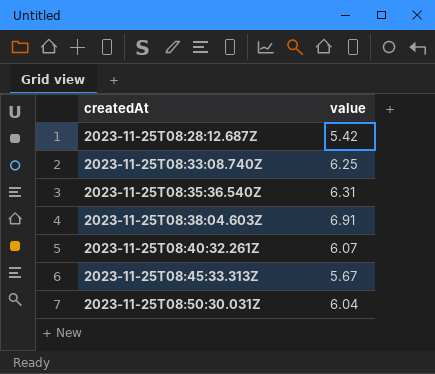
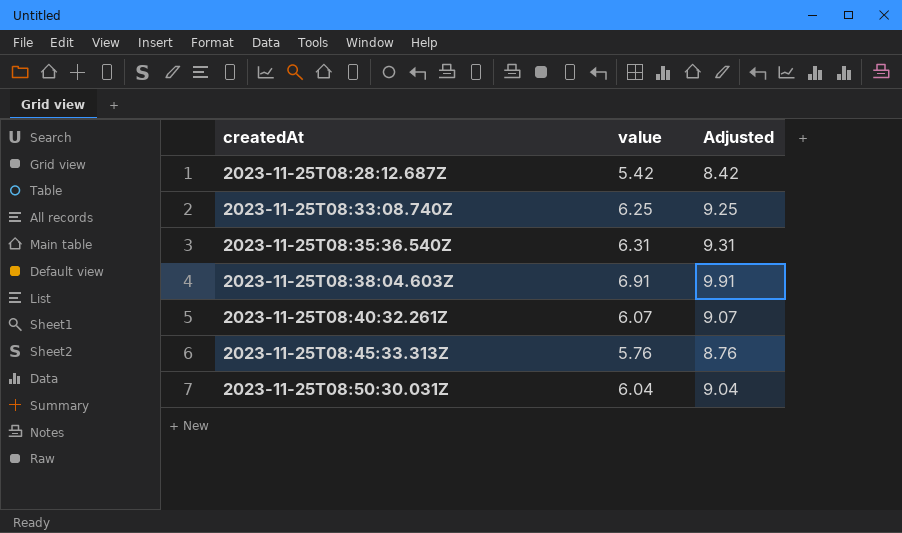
column Adjusted | formula: none -> [value] + 3
2023-11-25T08:45:33.313Z | value: 5.67 -> 5.76

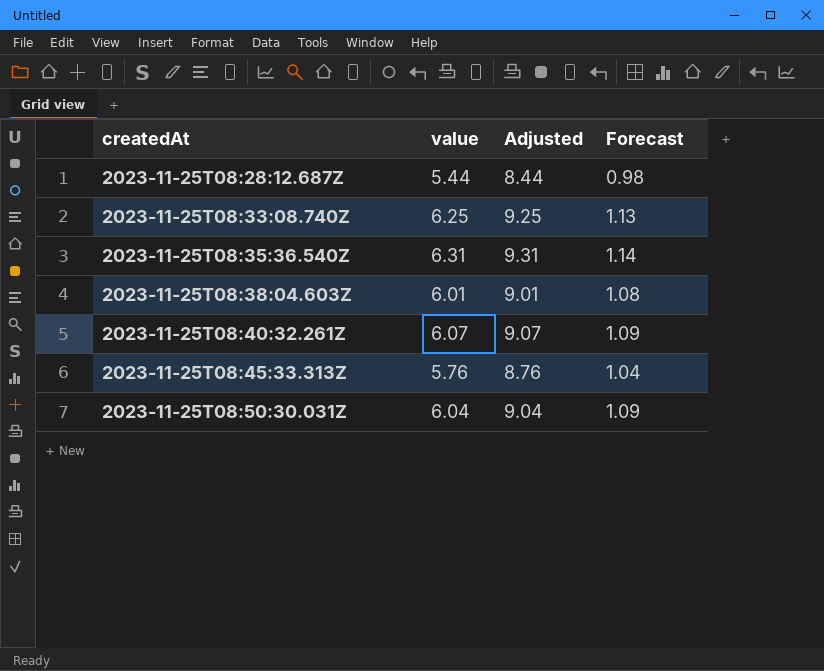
column Forecast | formula: none -> [value] * 0.18
2023-11-25T08:28:12.687Z | value: 5.42 -> 5.44
2023-11-25T08:28:12.687Z | Adjusted: 8.42 -> 8.44
2023-11-25T08:38:04.603Z | value: 6.91 -> 6.01
2023-11-25T08:38:04.603Z | Adjusted: 9.91 -> 9.01

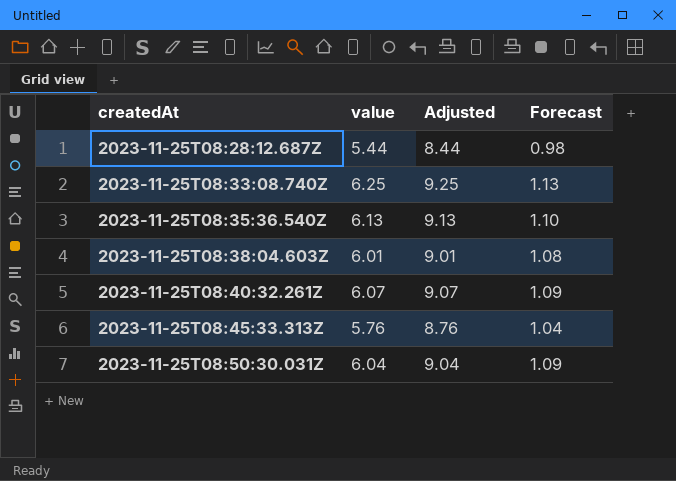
2023-11-25T08:35:36.540Z | value: 6.31 -> 6.13
2023-11-25T08:35:36.540Z | Adjusted: 9.31 -> 9.13
2023-11-25T08:35:36.540Z | Forecast: 1.14 -> 1.10

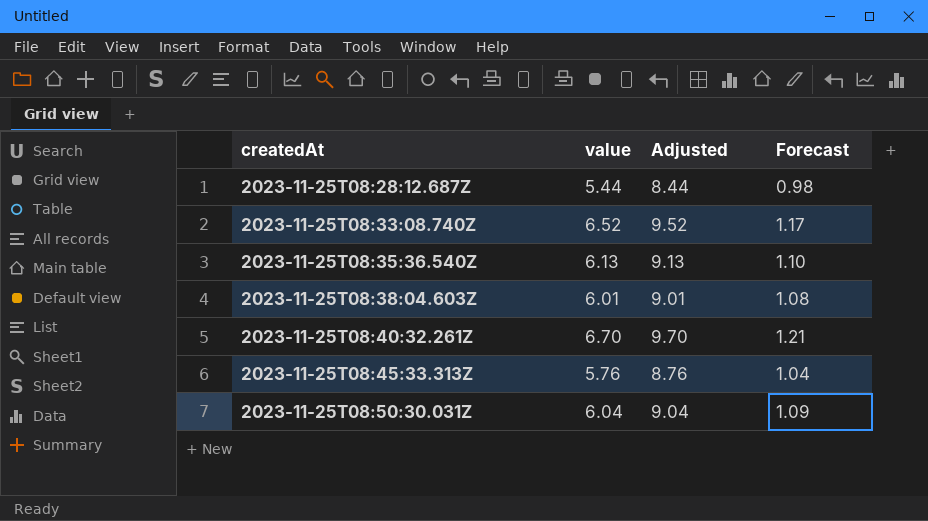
2023-11-25T08:33:08.740Z | value: 6.25 -> 6.52
2023-11-25T08:33:08.740Z | Adjusted: 9.25 -> 9.52
2023-11-25T08:33:08.740Z | Forecast: 1.13 -> 1.17
2023-11-25T08:40:32.261Z | value: 6.07 -> 6.70
2023-11-25T08:40:32.261Z | Adjusted: 9.07 -> 9.70
2023-11-25T08:40:32.261Z | Forecast: 1.09 -> 1.21

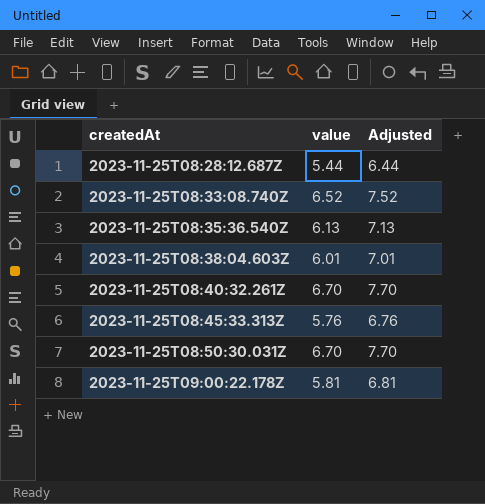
column Forecast | formula: [value] * 0.18 -> none
column Adjusted | formula: [value] + 3 -> [value] + 1
2023-11-25T08:50:30.031Z | value: 6.04 -> 6.70
row 2023-11-25T09:00:22.178Z: none -> 5.81 | 6.81

